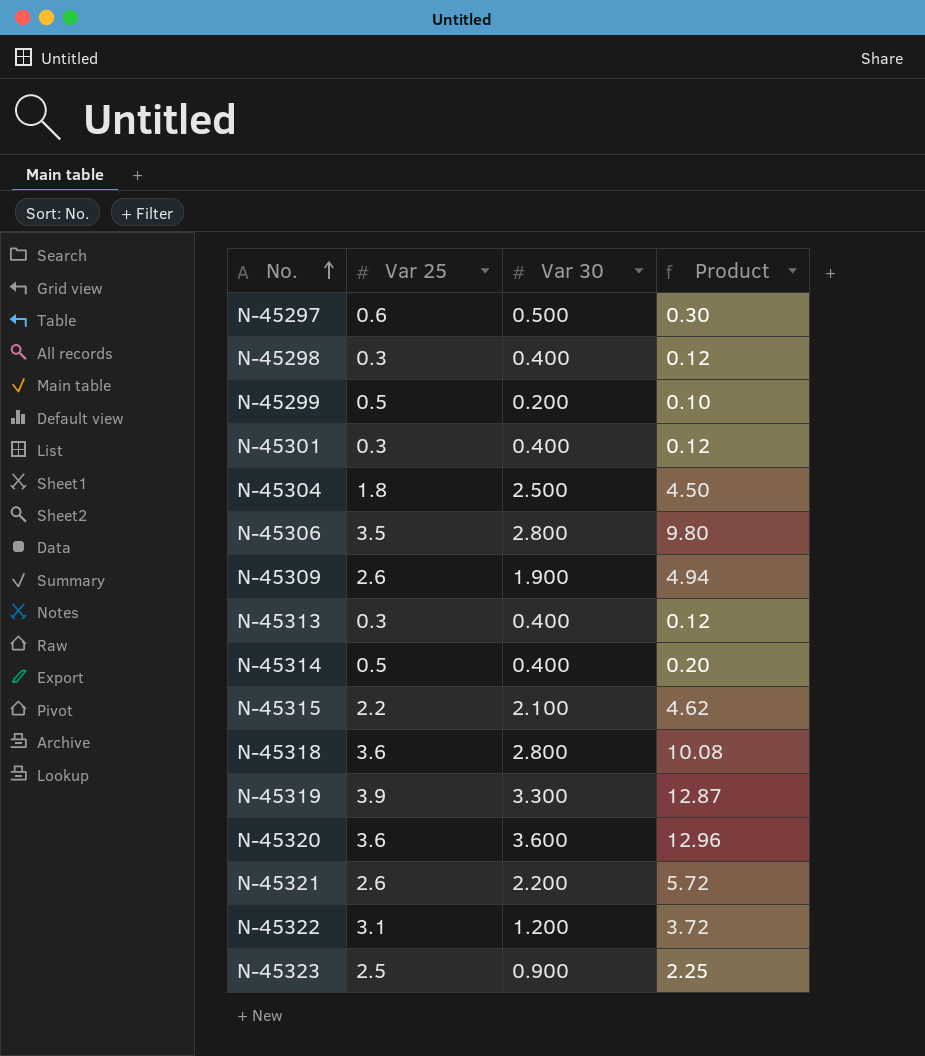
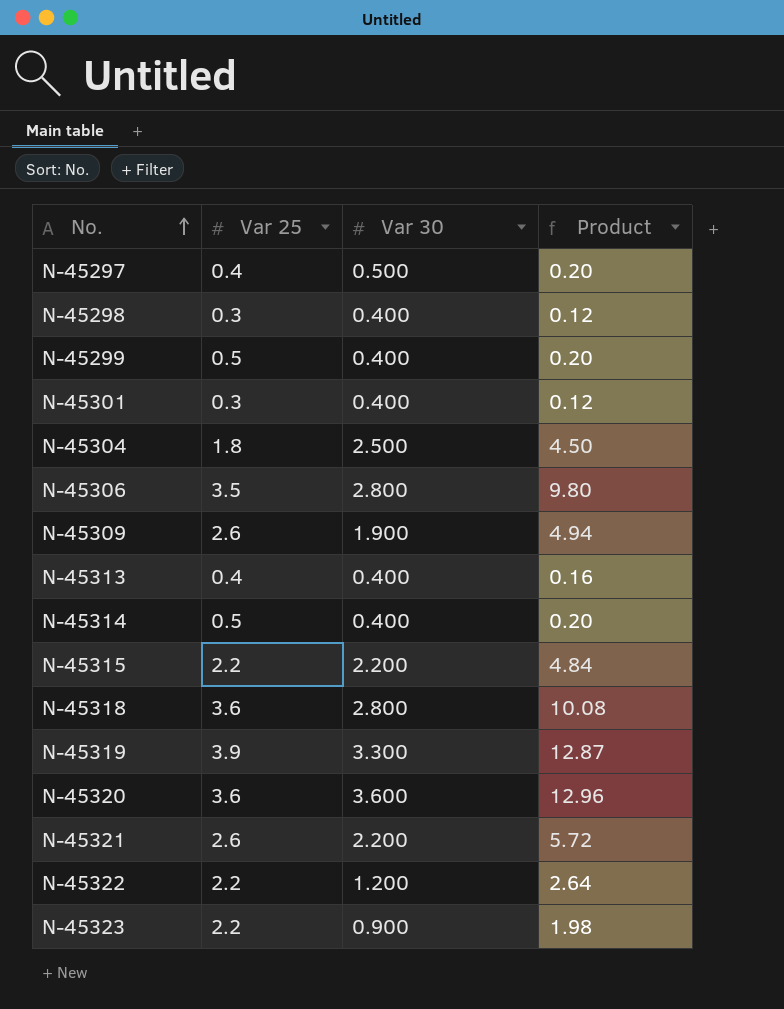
N-45297 | Var 25: 0.6 -> 0.4
N-45297 | Product: 0.30 -> 0.20
N-45299 | Var 30: 0.200 -> 0.400
N-45299 | Product: 0.10 -> 0.20
N-45313 | Var 25: 0.3 -> 0.4
N-45313 | Product: 0.12 -> 0.16
N-45315 | Var 30: 2.100 -> 2.200
N-45315 | Product: 4.62 -> 4.84
N-45322 | Var 25: 3.1 -> 2.2
N-45322 | Product: 3.72 -> 2.64
N-45323 | Var 25: 2.5 -> 2.2
N-45323 | Product: 2.25 -> 1.98

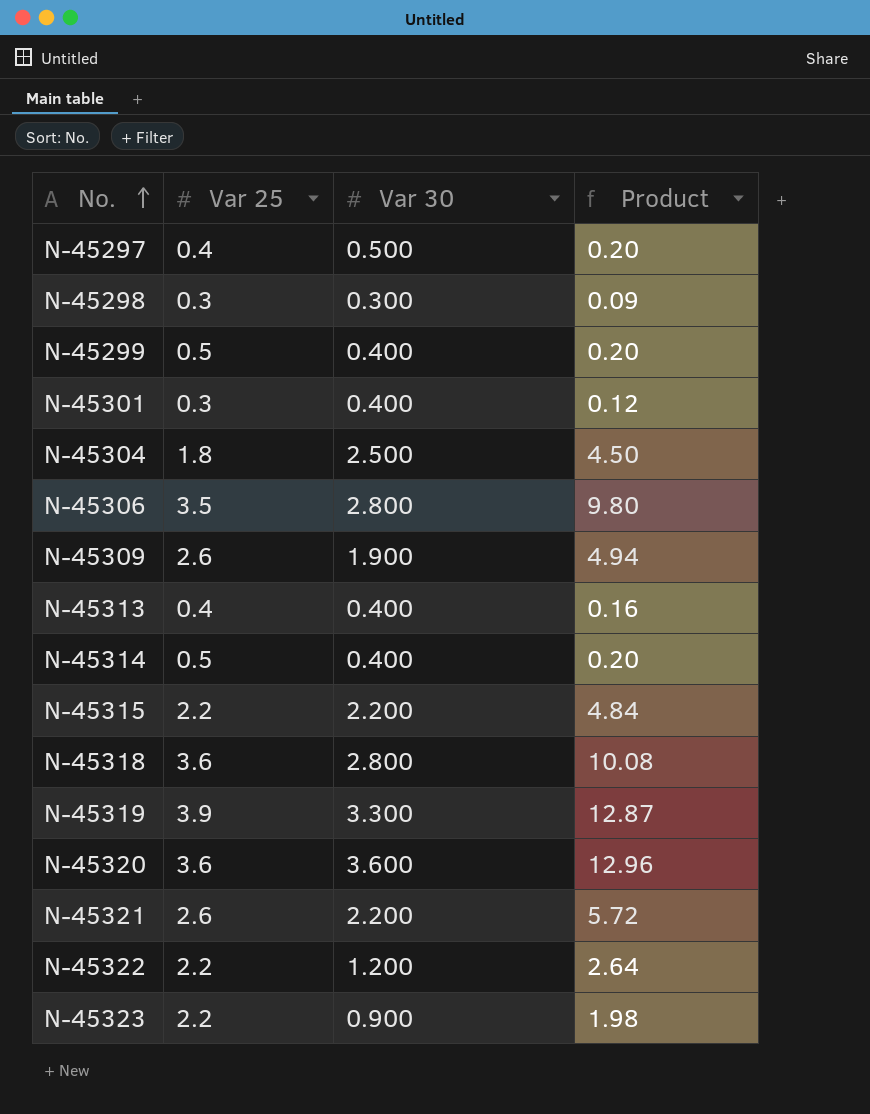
N-45298 | Var 30: 0.400 -> 0.300
N-45298 | Product: 0.12 -> 0.09

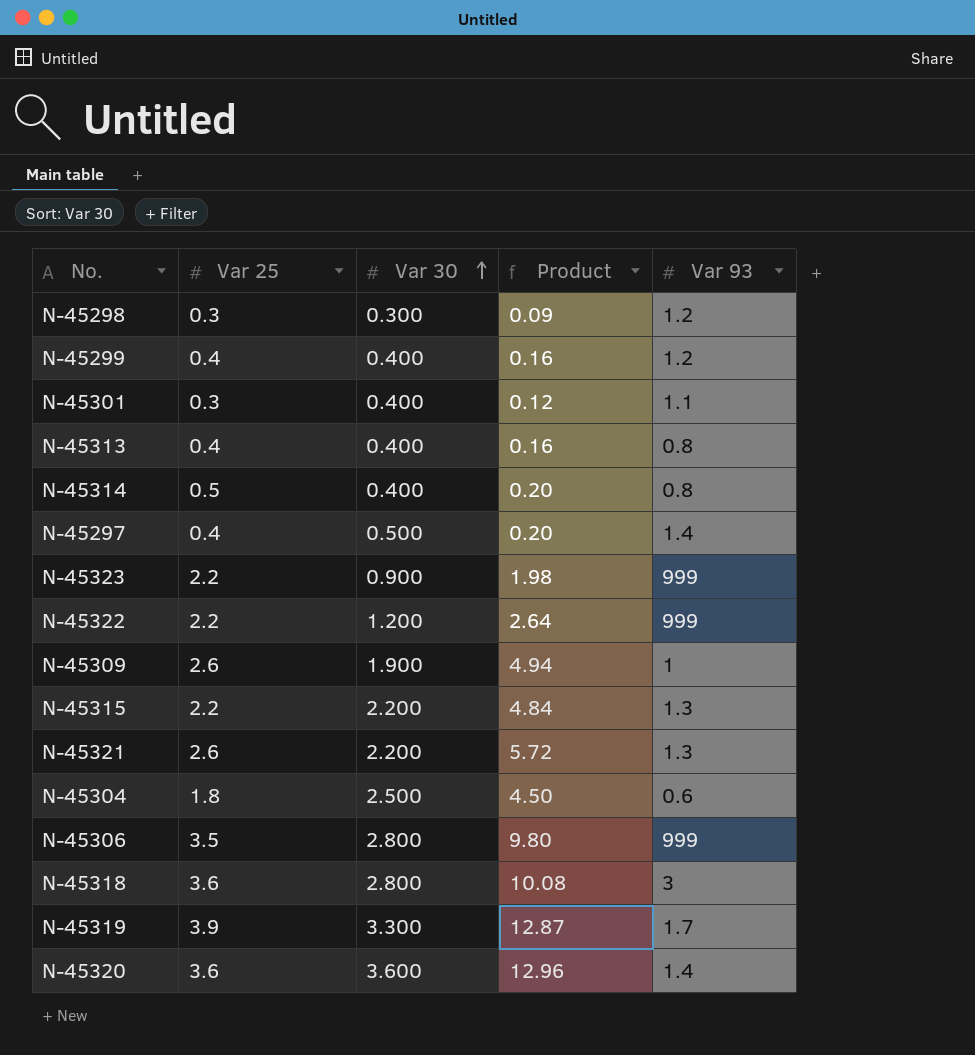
row order: No. ascending -> Var 30 ascending
column Var 93 | position: none -> 5
N-45299 | Var 25: 0.5 -> 0.4
N-45299 | Product: 0.20 -> 0.16

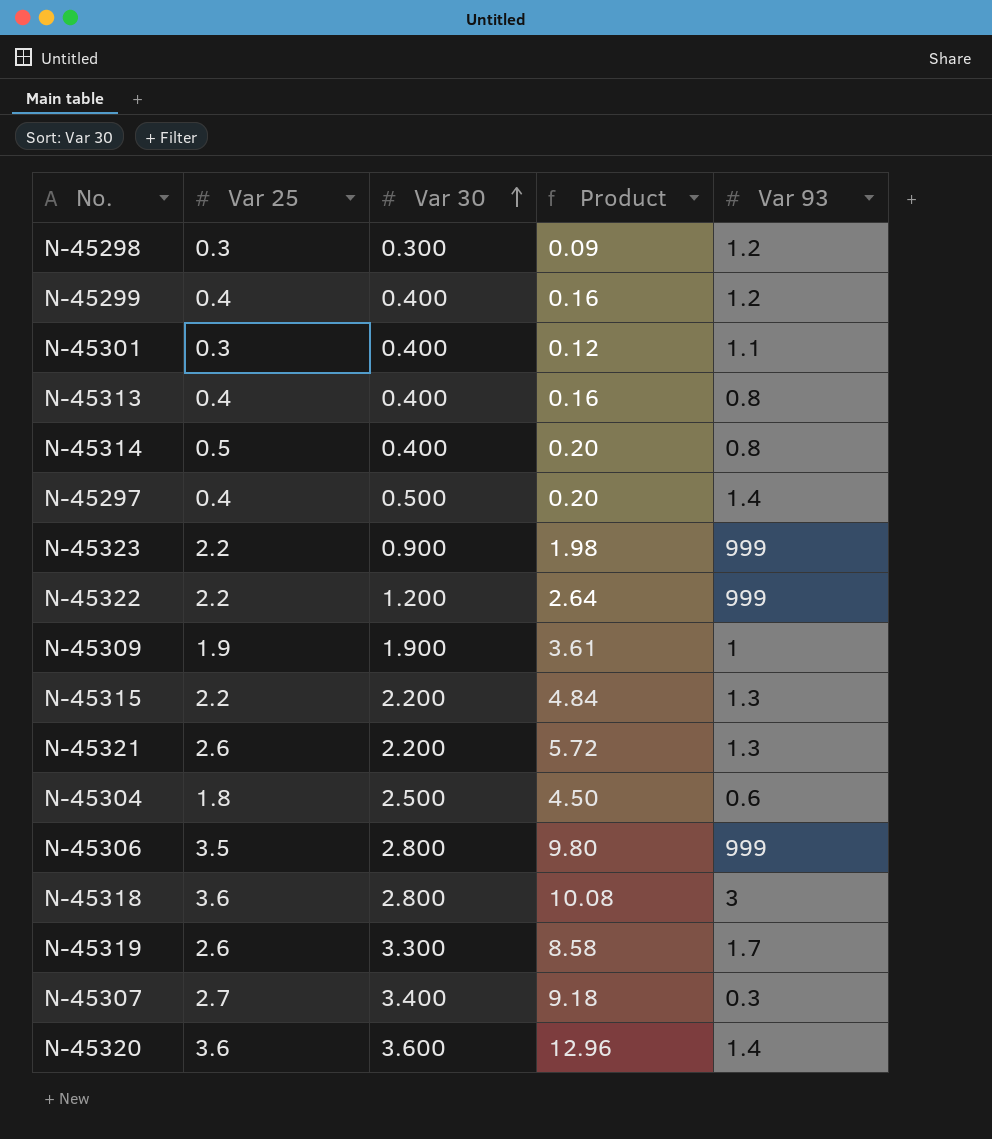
N-45309 | Var 25: 2.6 -> 1.9
N-45309 | Product: 4.94 -> 3.61
N-45319 | Var 25: 3.9 -> 2.6
N-45319 | Product: 12.87 -> 8.58
row N-45307: none -> 2.7 | 3.400 | 9.18 | 0.3

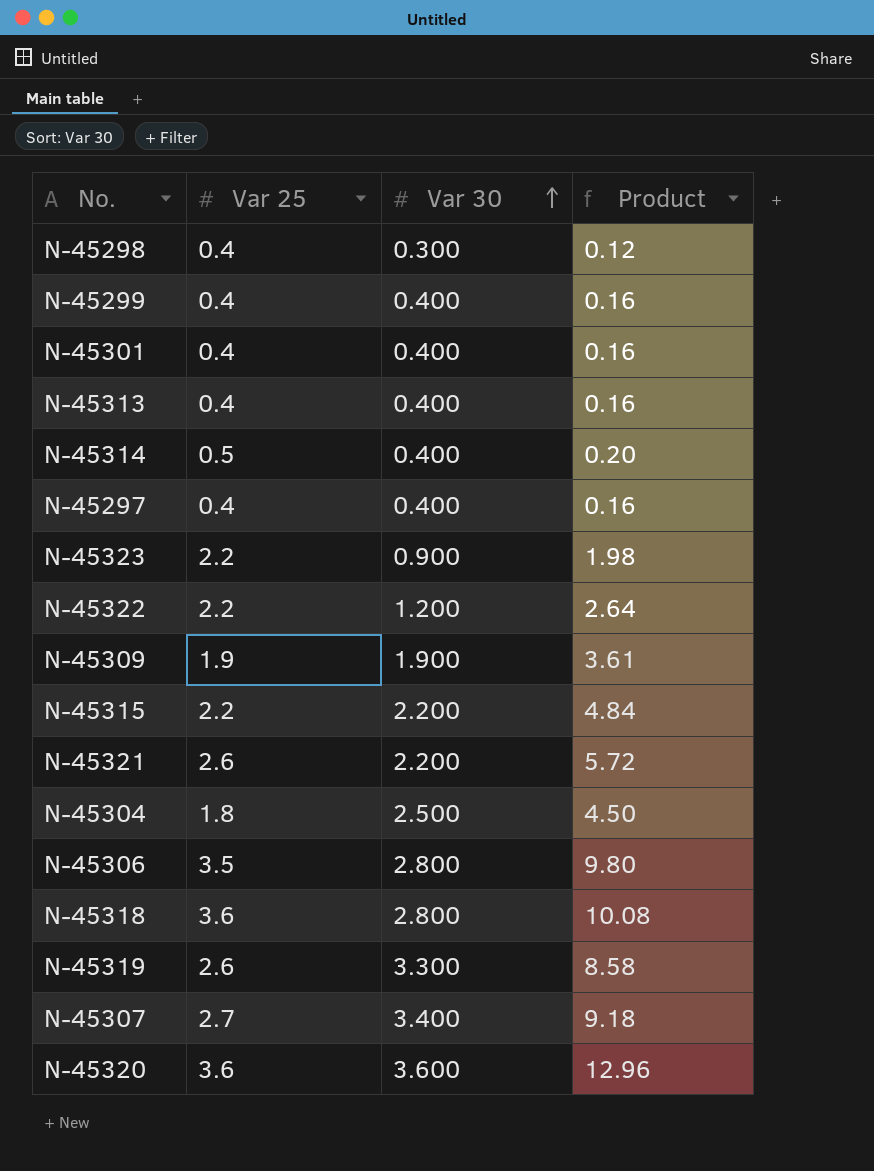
column Var 93 | position: 5 -> none
N-45298 | Var 25: 0.3 -> 0.4
N-45298 | Product: 0.09 -> 0.12
N-45301 | Var 25: 0.3 -> 0.4
N-45301 | Product: 0.12 -> 0.16
N-45297 | Var 30: 0.500 -> 0.400
N-45297 | Product: 0.20 -> 0.16

